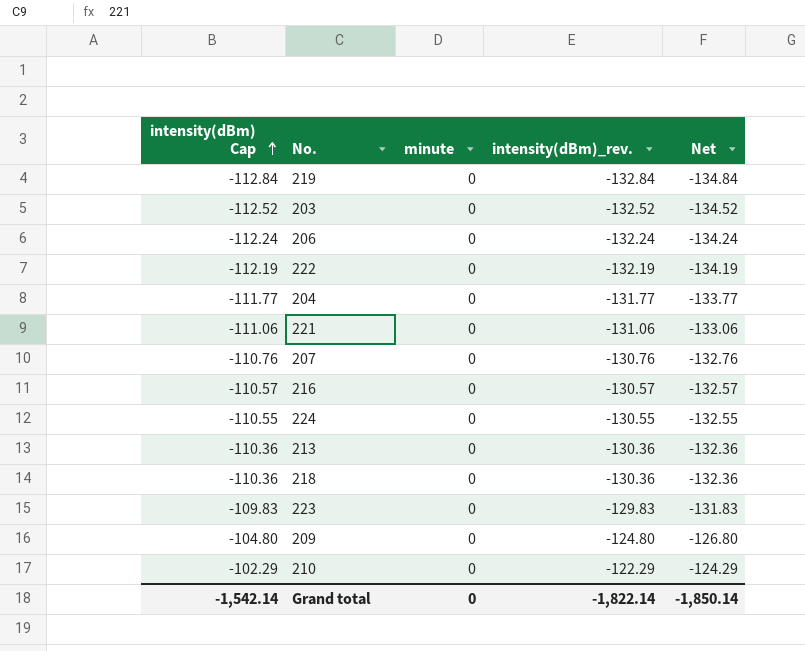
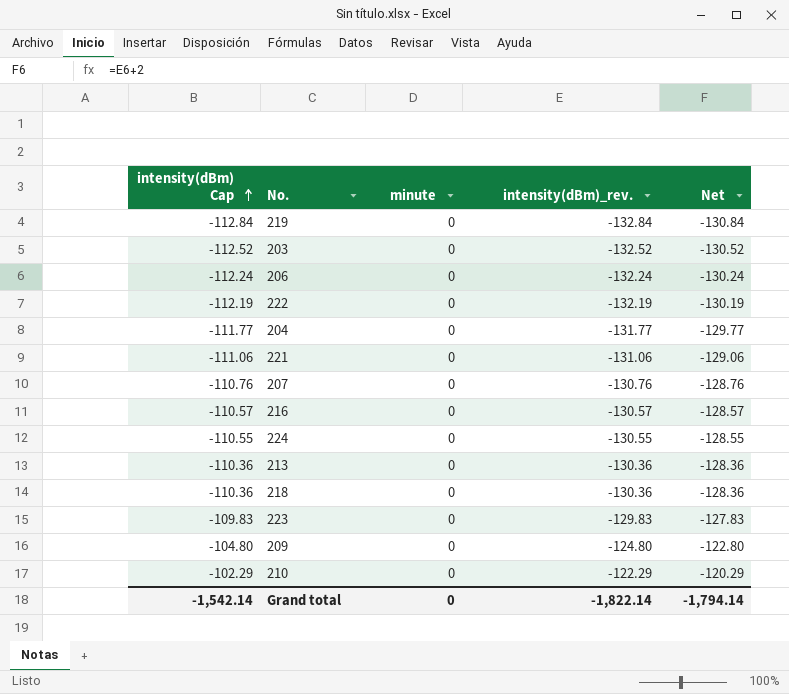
column Net | formula: [intensity(dBm)_rev.] - 2 -> [intensity(dBm)_rev.] + 2
Grand total | Net: -1,850.14 -> -1,794.14

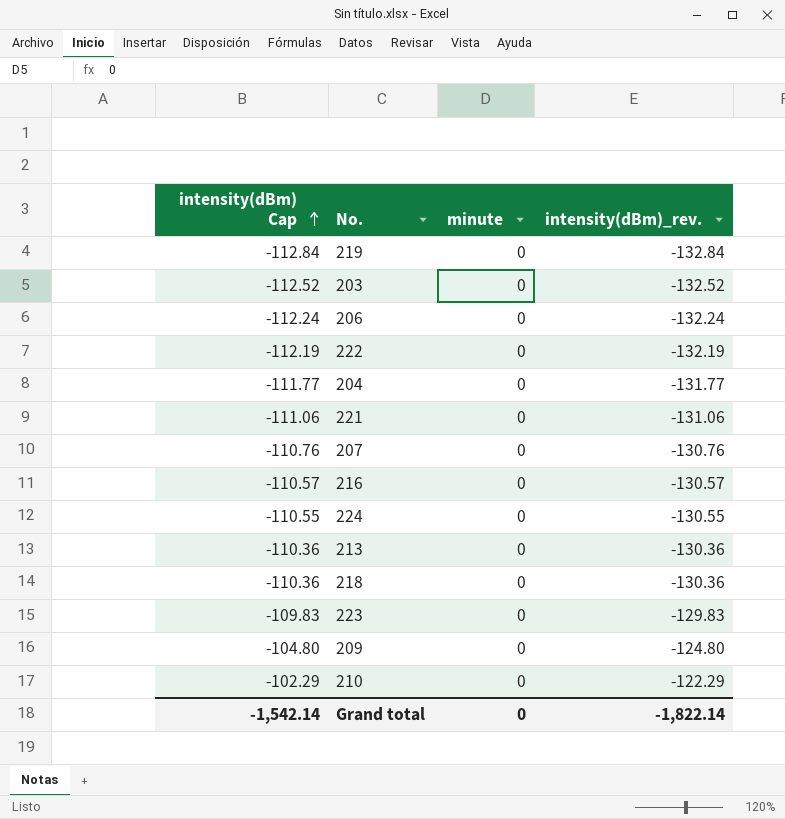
column Net | formula: [intensity(dBm)_rev.] + 2 -> none

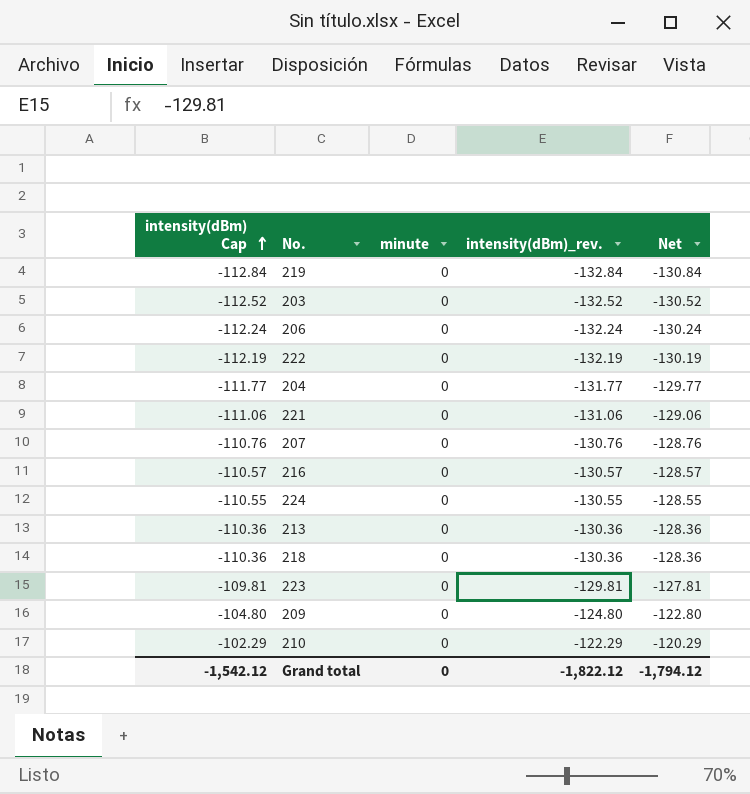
column Net | formula: none -> [intensity(dBm)_rev.] + 2
223 | intensity(dBm) Cap: -109.83 -> -109.81
223 | intensity(dBm)_rev.: -129.83 -> -129.81
Grand total | intensity(dBm) Cap: -1,542.14 -> -1,542.12
Grand total | intensity(dBm)_rev.: -1,822.14 -> -1,822.12

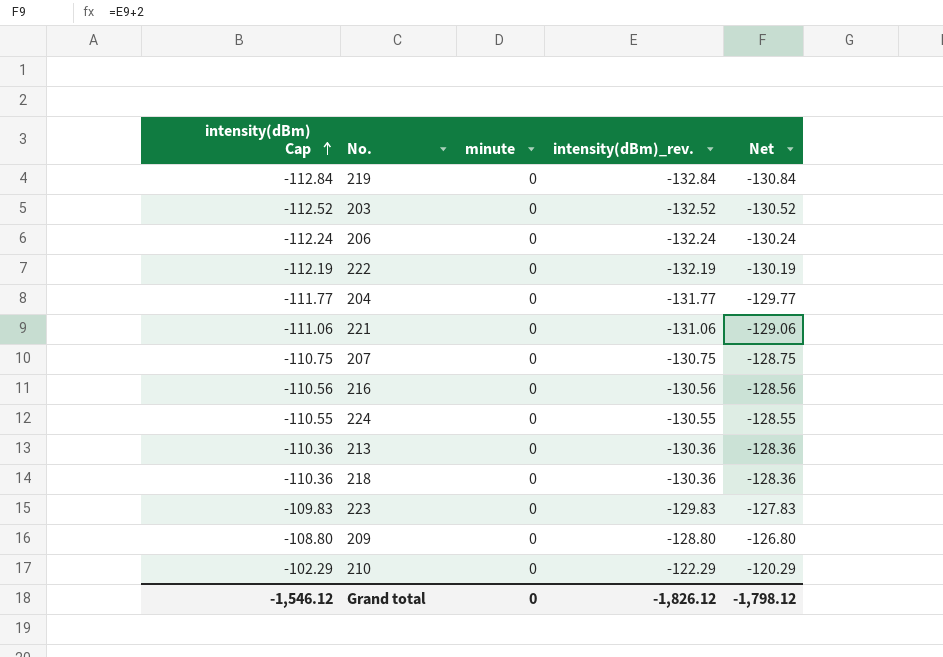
207 | intensity(dBm) Cap: -110.76 -> -110.75
207 | intensity(dBm)_rev.: -130.76 -> -130.75
207 | Net: -128.76 -> -128.75
216 | intensity(dBm) Cap: -110.57 -> -110.56
216 | intensity(dBm)_rev.: -130.57 -> -130.56
216 | Net: -128.57 -> -128.56
223 | intensity(dBm) Cap: -109.81 -> -109.83
223 | intensity(dBm)_rev.: -129.81 -> -129.83
223 | Net: -127.81 -> -127.83
209 | intensity(dBm) Cap: -104.80 -> -108.80
209 | intensity(dBm)_rev.: -124.80 -> -128.80
209 | Net: -122.80 -> -126.80
Grand total | intensity(dBm) Cap: -1,542.12 -> -1,546.12
Grand total | intensity(dBm)_rev.: -1,822.12 -> -1,826.12
Grand total | Net: -1,794.12 -> -1,798.12

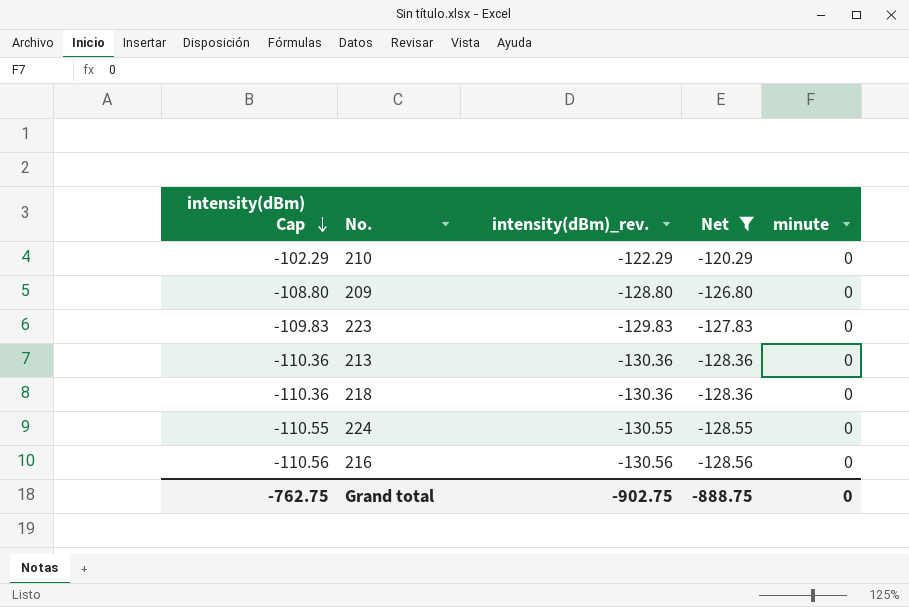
filter: none -> Net >= -128.56
row order: intensity(dBm) Cap ascending -> intensity(dBm) Cap descending
column minute | position: 3 -> 5
Grand total | intensity(dBm) Cap: -1,546.12 -> -762.75
Grand total | intensity(dBm)_rev.: -1,826.12 -> -902.75
Grand total | Net: -1,798.12 -> -888.75

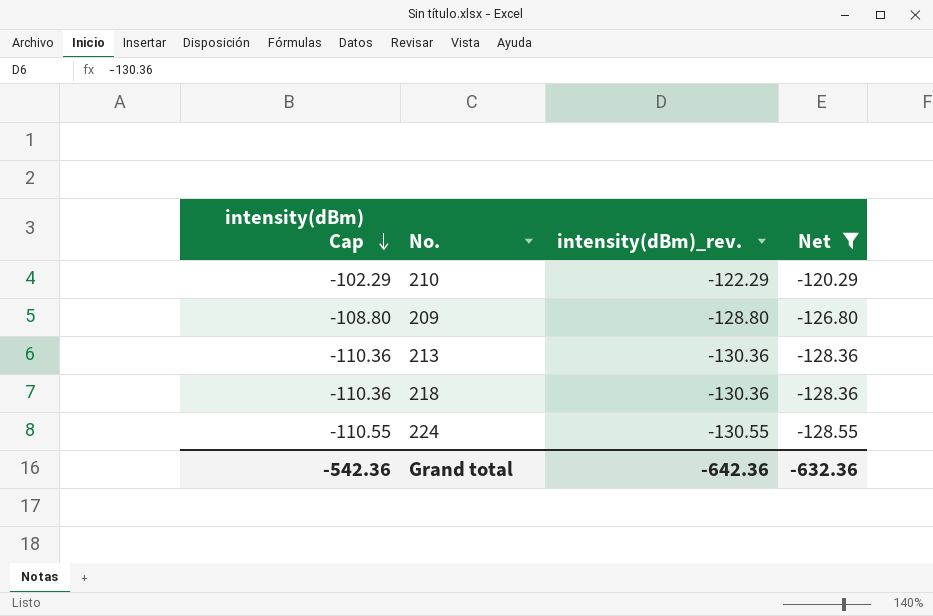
column minute | position: 5 -> none
row 223: -109.83 | -129.83 | -127.83 | 0 -> none
row 216: -110.56 | -130.56 | -128.56 | 0 -> none
Grand total | intensity(dBm) Cap: -762.75 -> -542.36
Grand total | intensity(dBm)_rev.: -902.75 -> -642.36
Grand total | Net: -888.75 -> -632.36

